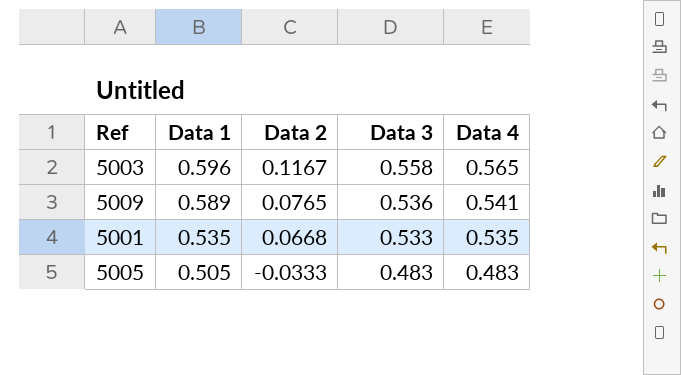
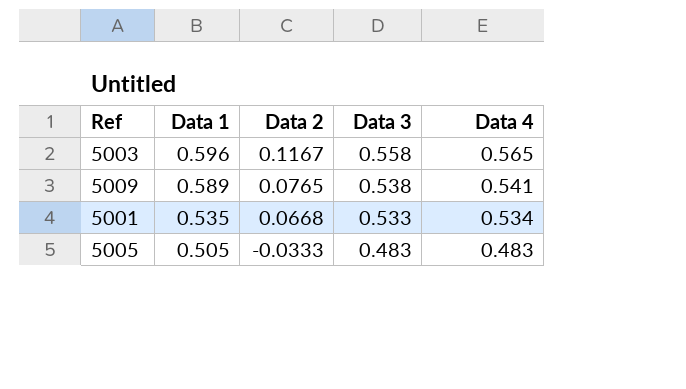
5009 | Data 3: 0.536 -> 0.538
5001 | Data 4: 0.535 -> 0.534

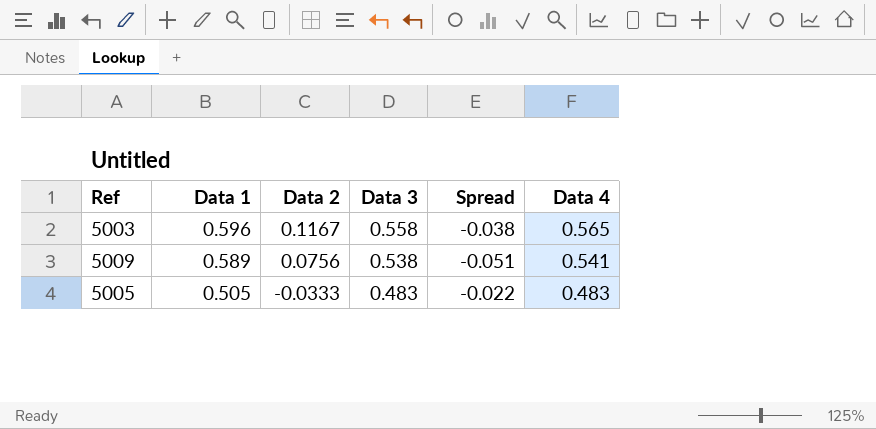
column Spread | formula: none -> [Data 3] - [Data 1]
row 5001: 0.535 | 0.0668 | 0.533 | 0.534 -> none
5009 | Data 2: 0.0765 -> 0.0756

